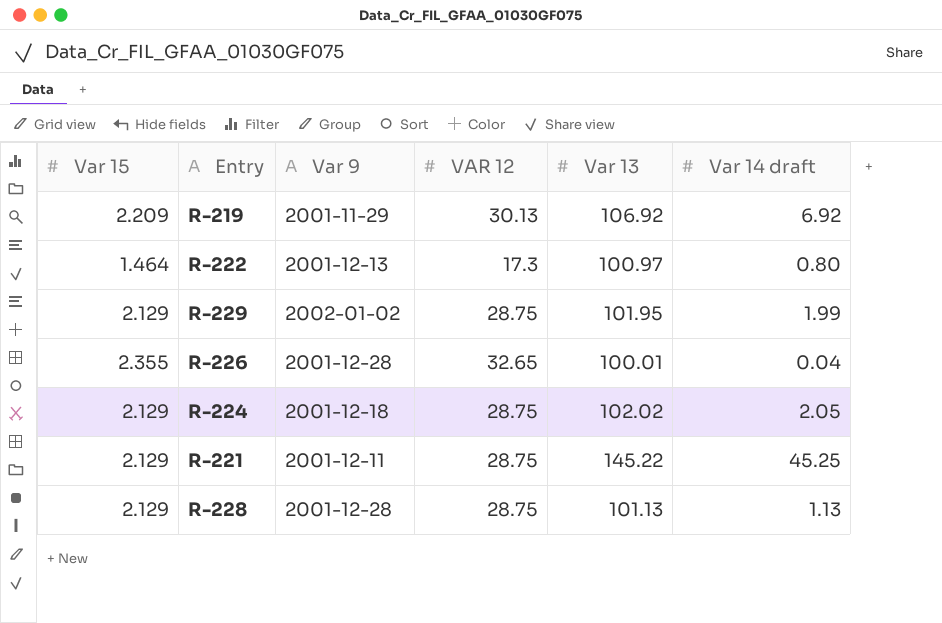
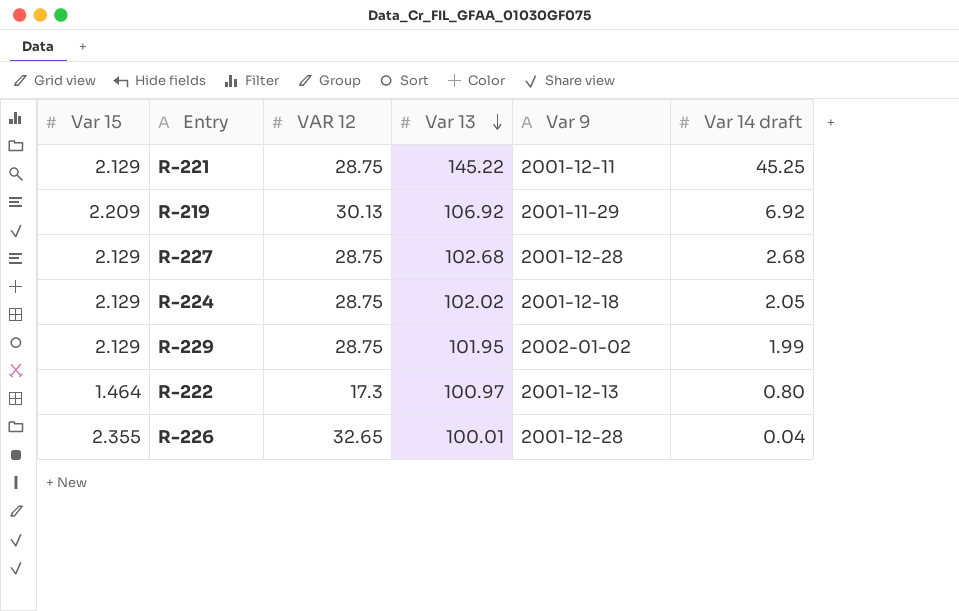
row order: none -> Var 13 descending
column Var 9 | position: 3 -> 5
row R-228: 2.129 | 2001-12-28 | 28.75 | 101.13 | 1.13 -> none
row R-227: none -> 2.129 | 28.75 | 102.68 | 2001-12-28 | 2.68

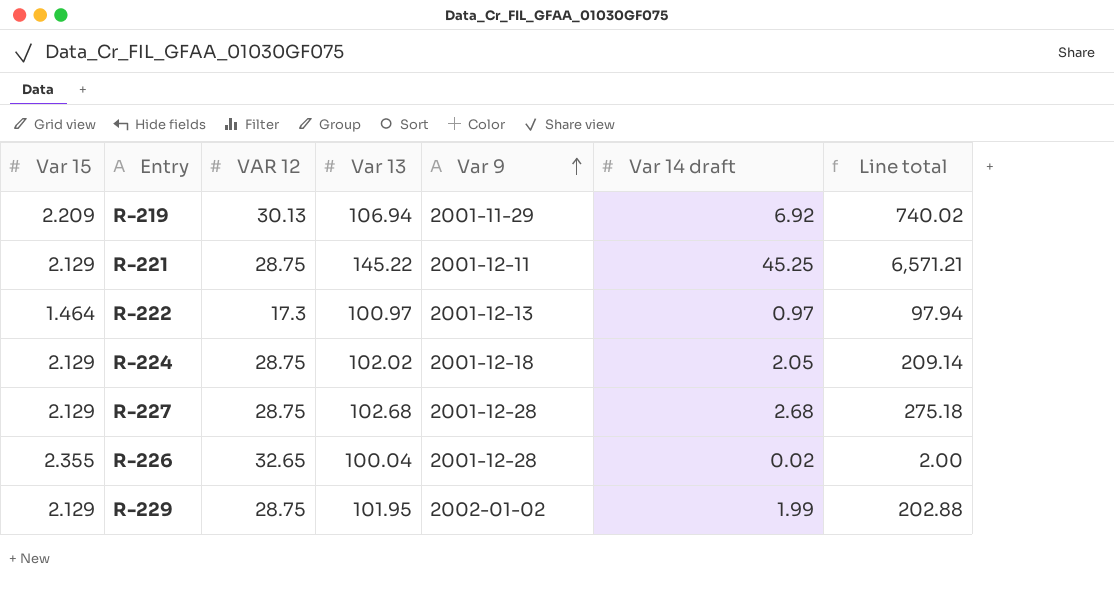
row order: Var 13 descending -> Var 9 ascending
column Line total | formula: none -> [Var 13] * [Var 14 draft]
R-219 | Var 13: 106.92 -> 106.94
R-222 | Var 14 draft: 0.80 -> 0.97
R-226 | Var 13: 100.01 -> 100.04
R-226 | Var 14 draft: 0.04 -> 0.02

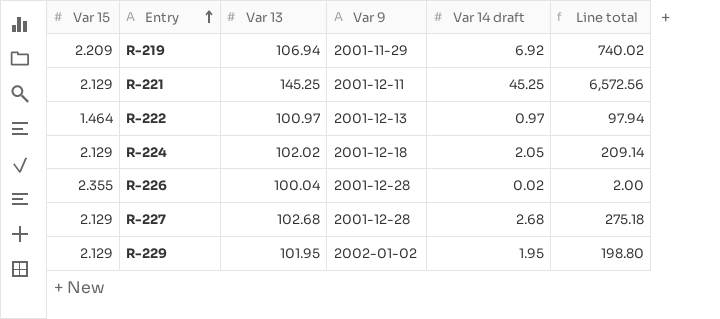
row order: Var 9 ascending -> Entry ascending
column VAR 12 | position: 3 -> none
R-221 | Var 13: 145.22 -> 145.25
R-221 | Line total: 6,571.21 -> 6,572.56
R-229 | Var 14 draft: 1.99 -> 1.95
R-229 | Line total: 202.88 -> 198.80

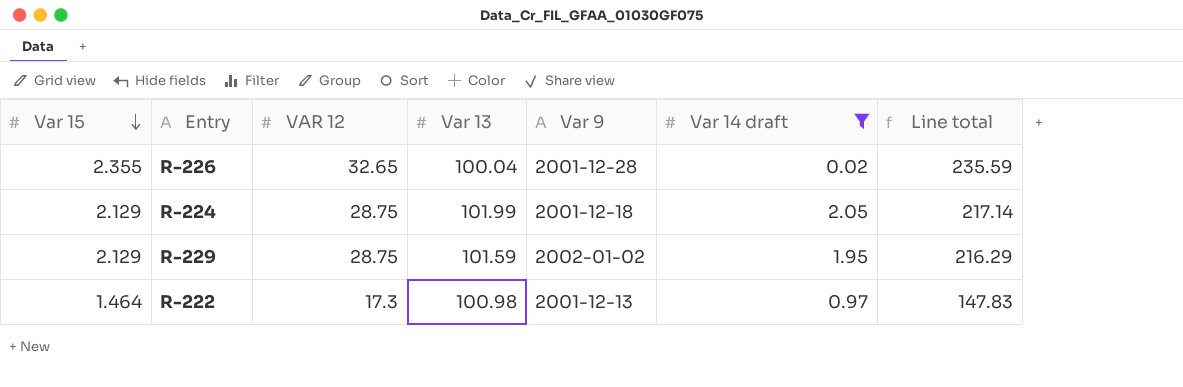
filter: none -> Var 14 draft <= 2.05
row order: Entry ascending -> Var 15 descending
column VAR 12 | position: none -> 3
column Line total | formula: [Var 13] * [Var 14 draft] -> [Var 15] * [Var 13]
R-224 | Var 13: 102.02 -> 101.99
R-229 | Var 13: 101.95 -> 101.59
R-222 | Var 13: 100.97 -> 100.98

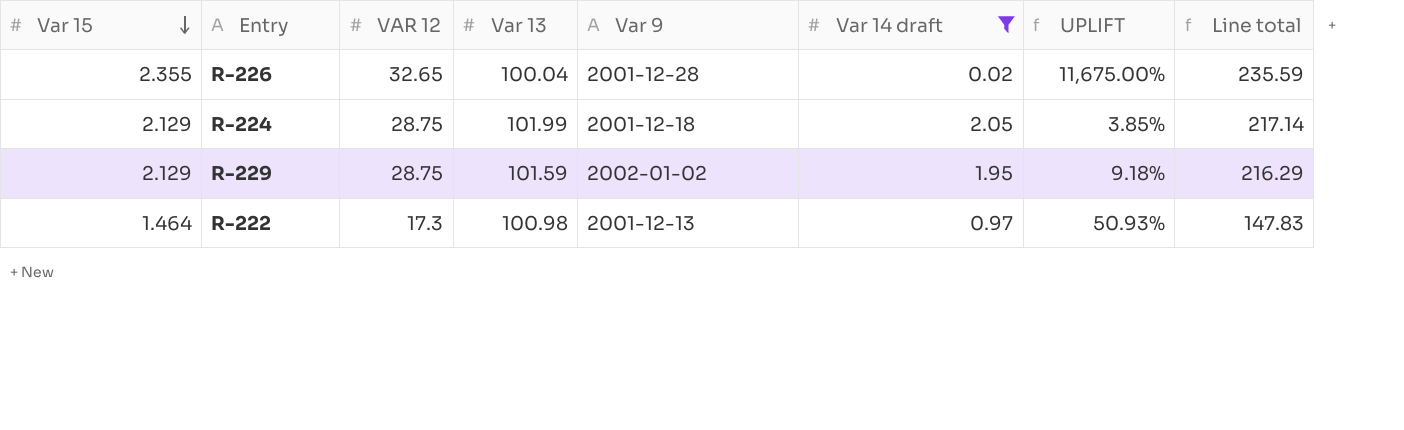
column UPLIFT | formula: none -> ([Var 15] - [Var 14 draft]) / [Var 14 draft]

